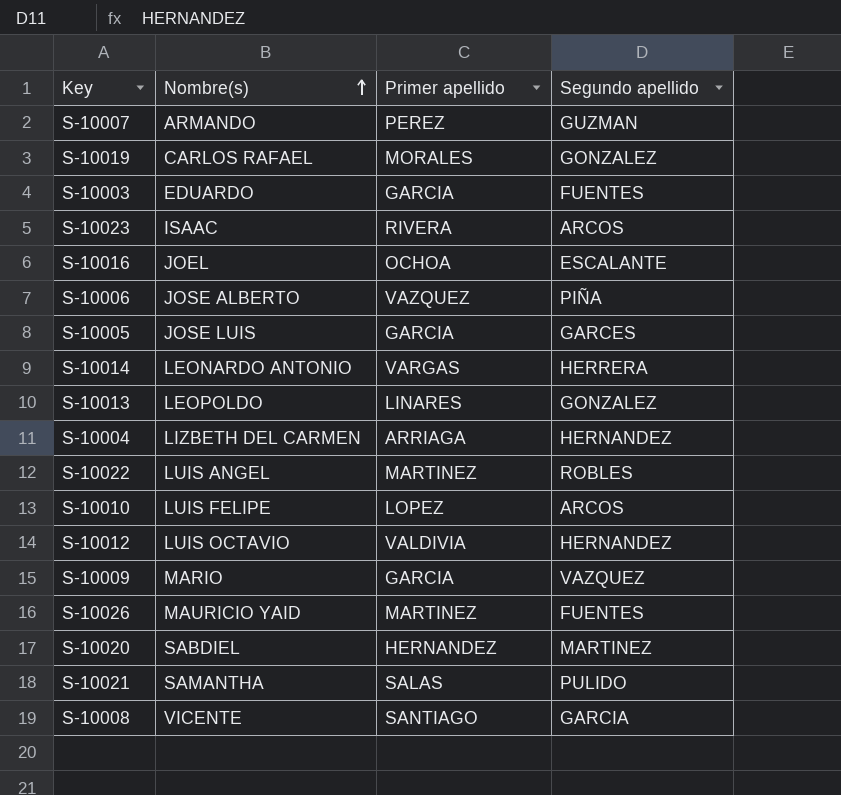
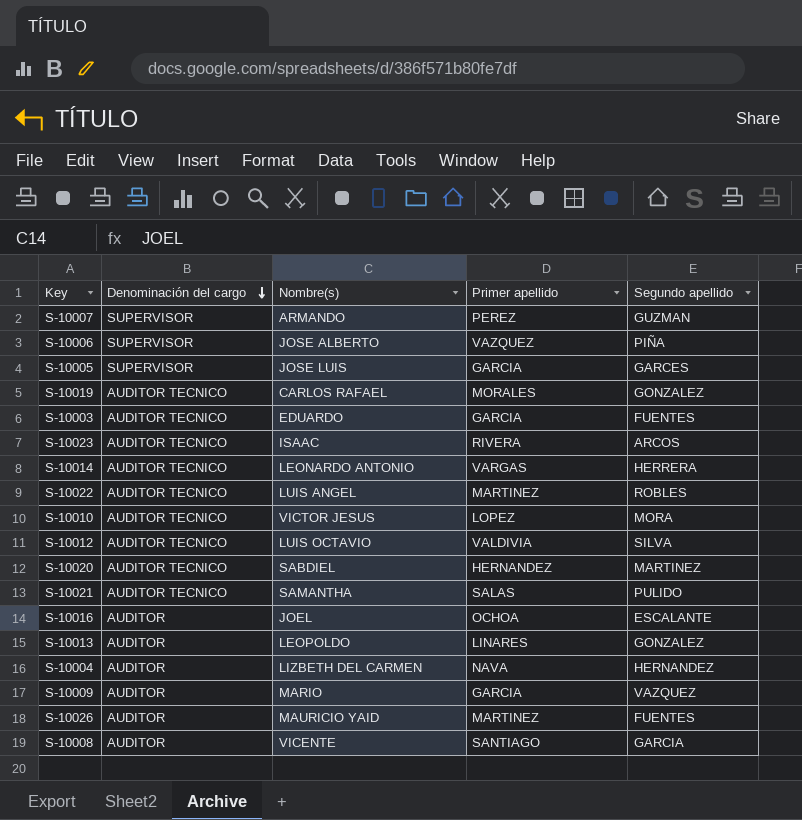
row order: Nombre(s) ascending -> Denominación del cargo descending
column Denominación del cargo | position: none -> 2
S-10010 | Nombre(s): LUIS FELIPE -> VICTOR JESUS
S-10010 | Segundo apellido: ARCOS -> MORA
S-10012 | Segundo apellido: HERNANDEZ -> SILVA
S-10004 | Primer apellido: ARRIAGA -> NAVA

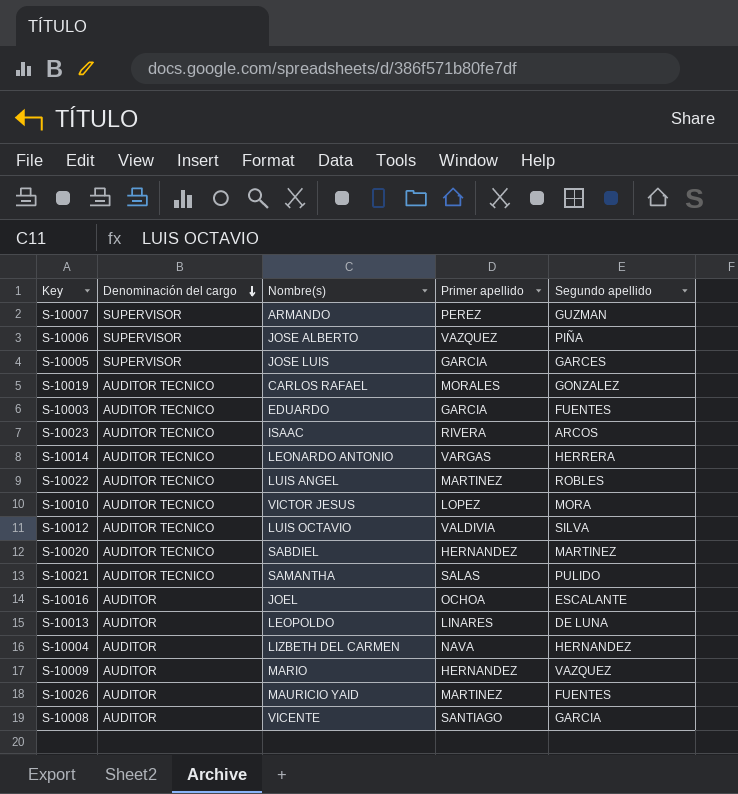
S-10013 | Segundo apellido: GONZALEZ -> DE LUNA
S-10009 | Primer apellido: GARCIA -> HERNANDEZ

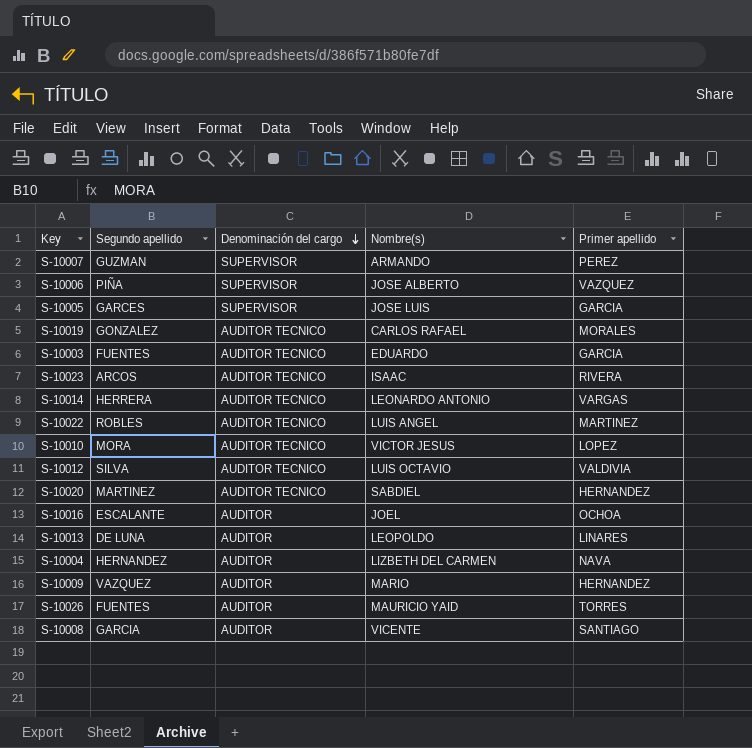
column Segundo apellido | position: 5 -> 2
row S-10021: AUDITOR TECNICO | SAMANTHA | SALAS | PULIDO -> none
S-10026 | Primer apellido: MARTINEZ -> TORRES

